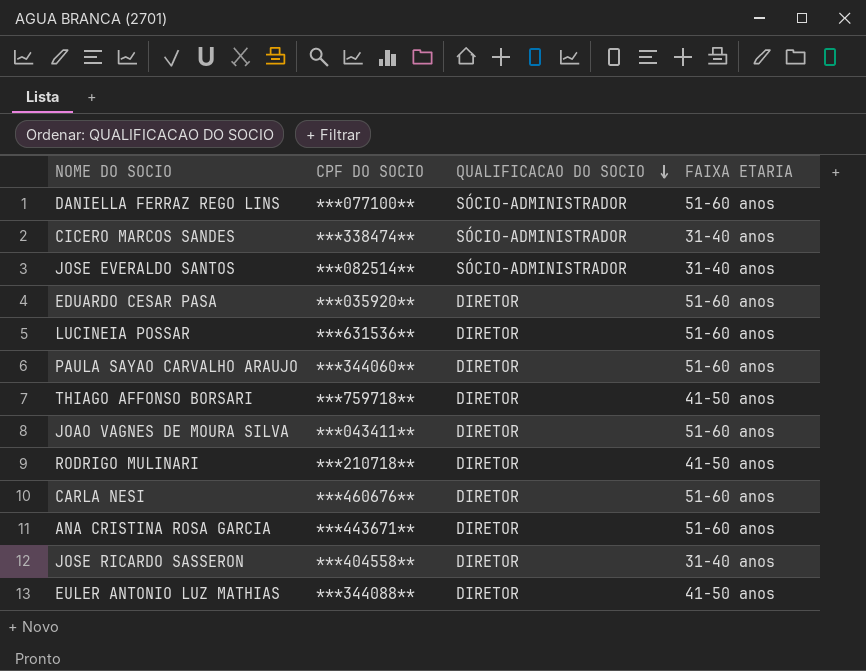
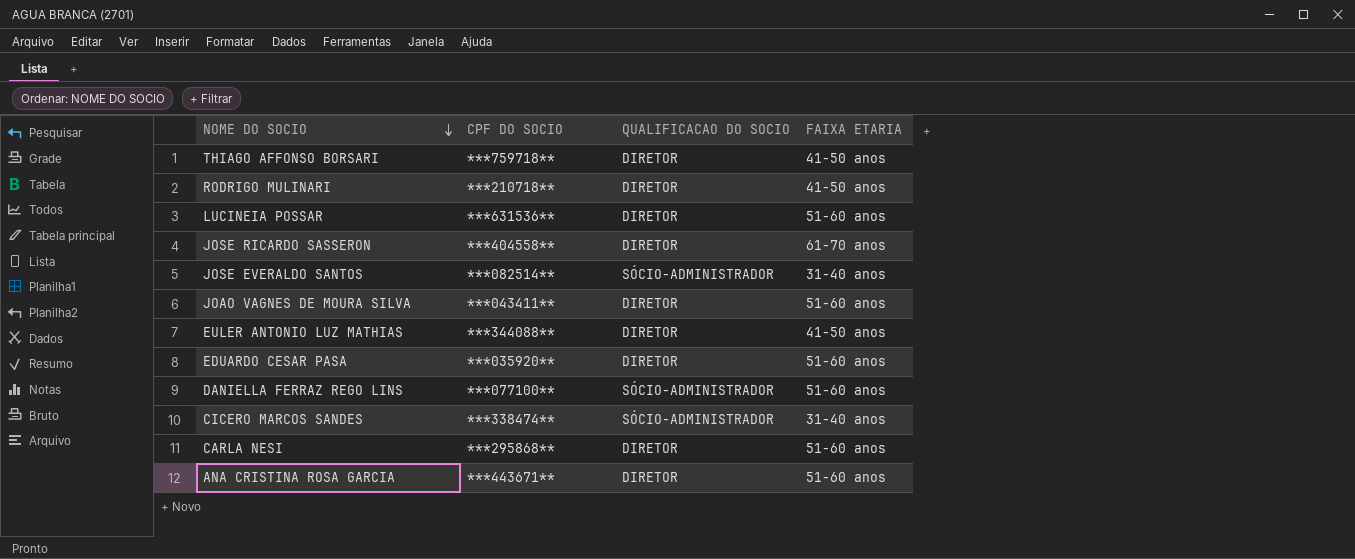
row order: QUALIFICACAO DO SOCIO descending -> NOME DO SOCIO descending
row PAULA SAYAO CARVALHO ARAUJO: ***344060** | DIRETOR | 51-60 anos -> none
JOSE RICARDO SASSERON | FAIXA ETARIA: 31-40 anos -> 61-70 anos
CARLA NESI | CPF DO SOCIO: ***460676** -> ***295868**

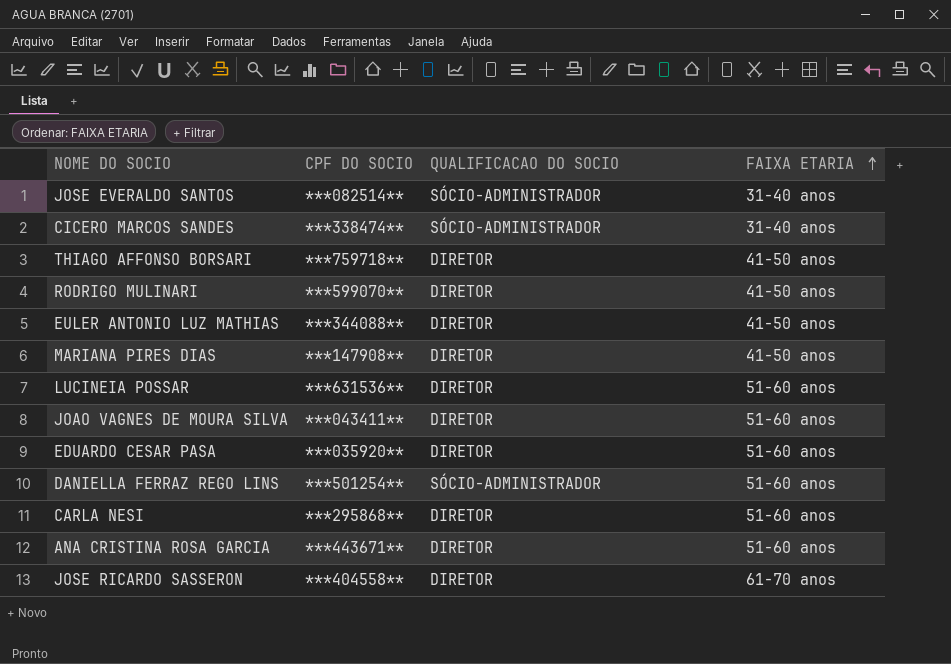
row order: NOME DO SOCIO descending -> FAIXA ETARIA ascending
RODRIGO MULINARI | CPF DO SOCIO: ***210718** -> ***599070**
row MARIANA PIRES DIAS: none -> ***147908** | DIRETOR | 41-50 anos
DANIELLA FERRAZ REGO LINS | CPF DO SOCIO: ***077100** -> ***501254**

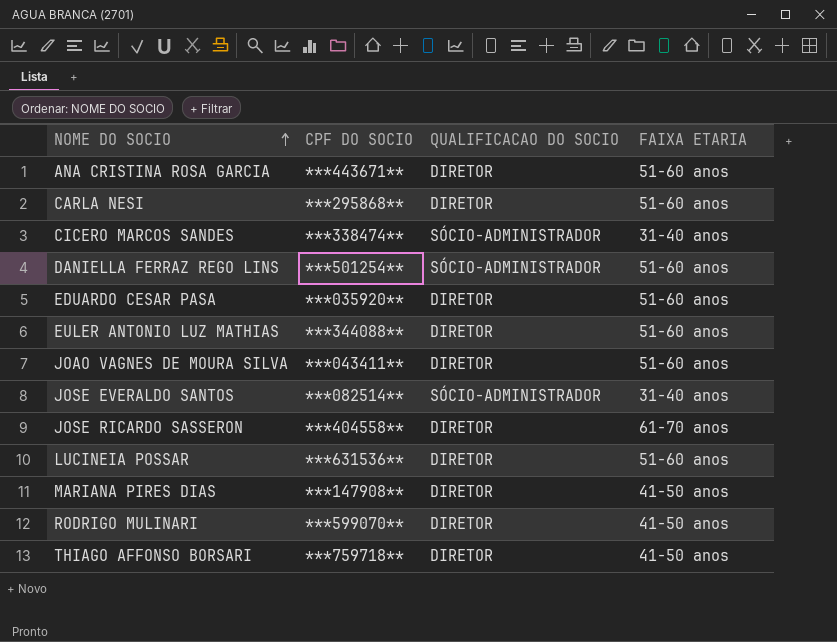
row order: FAIXA ETARIA ascending -> NOME DO SOCIO ascending
EULER ANTONIO LUZ MATHIAS | FAIXA ETARIA: 41-50 anos -> 51-60 anos

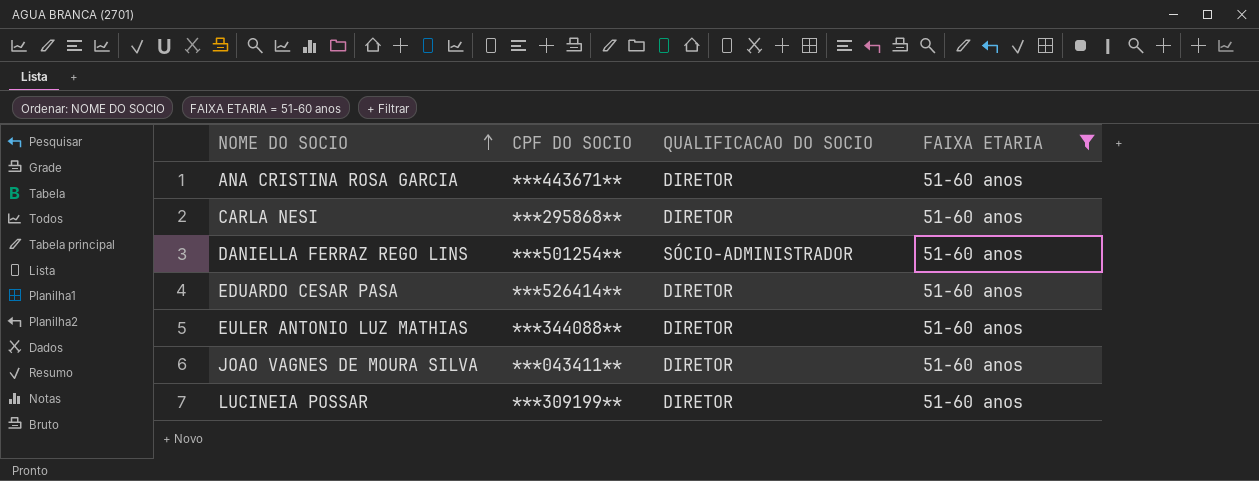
filter: none -> FAIXA ETARIA = 51-60 anos
EDUARDO CESAR PASA | CPF DO SOCIO: ***035920** -> ***526414**
LUCINEIA POSSAR | CPF DO SOCIO: ***631536** -> ***309199**

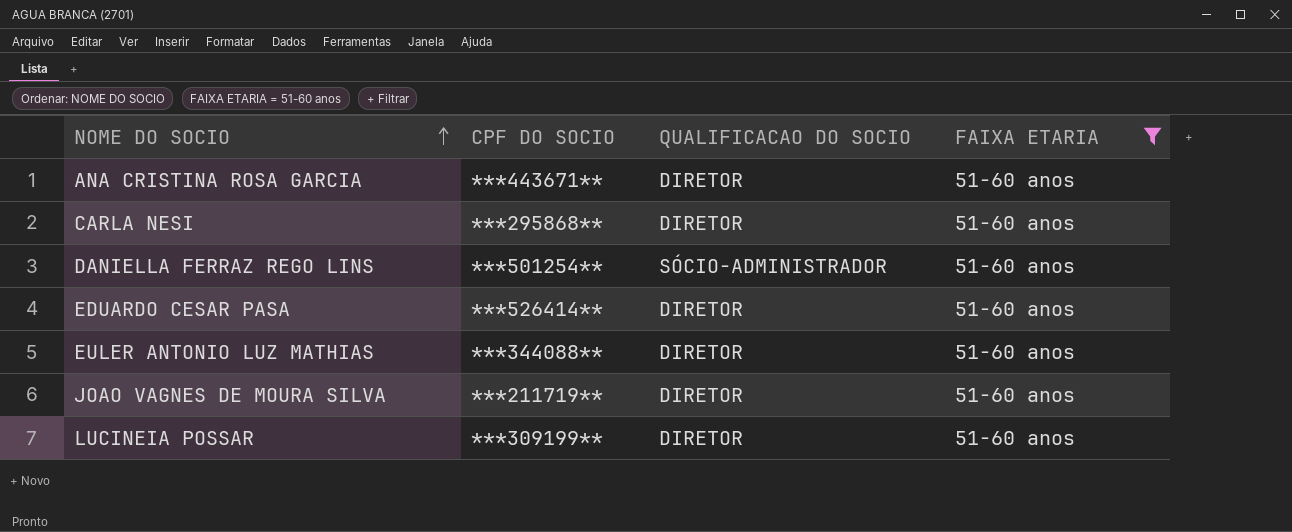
JOAO VAGNES DE MOURA SILVA | CPF DO SOCIO: ***043411** -> ***211719**

